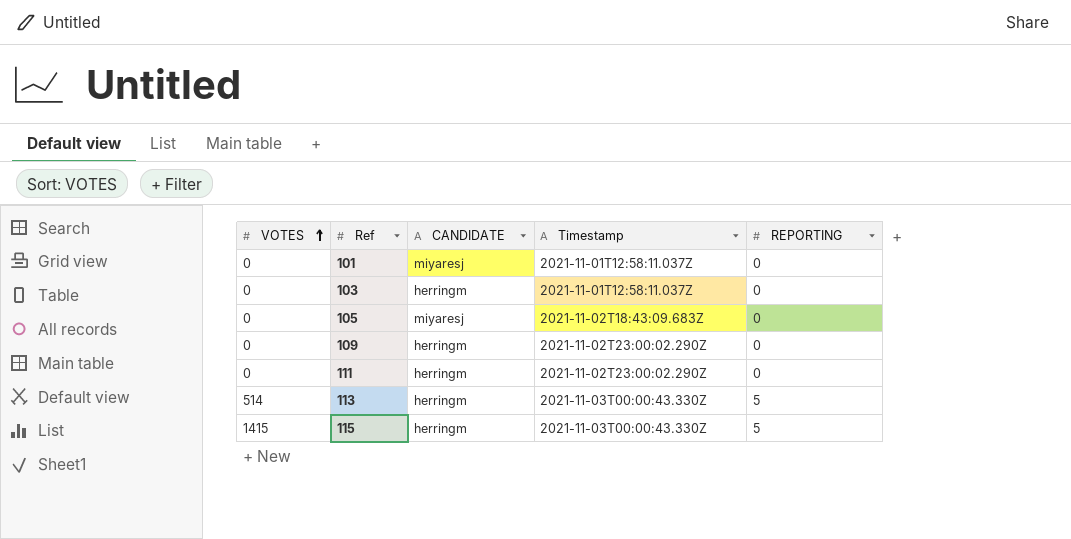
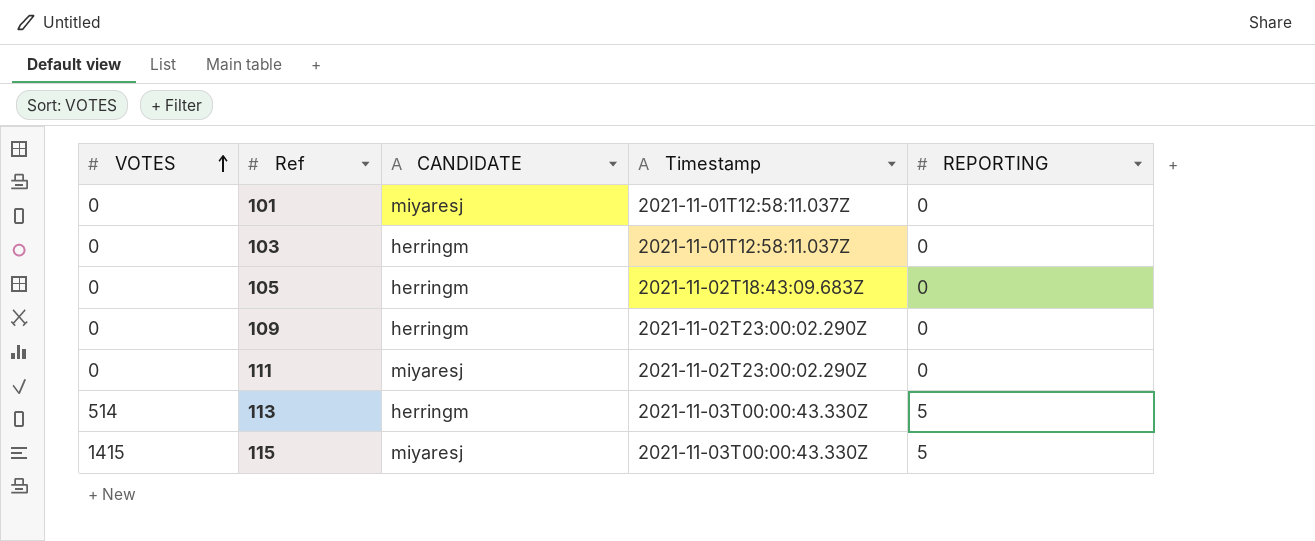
105 | CANDIDATE: miyaresj -> herringm
111 | CANDIDATE: herringm -> miyaresj
115 | CANDIDATE: herringm -> miyaresj

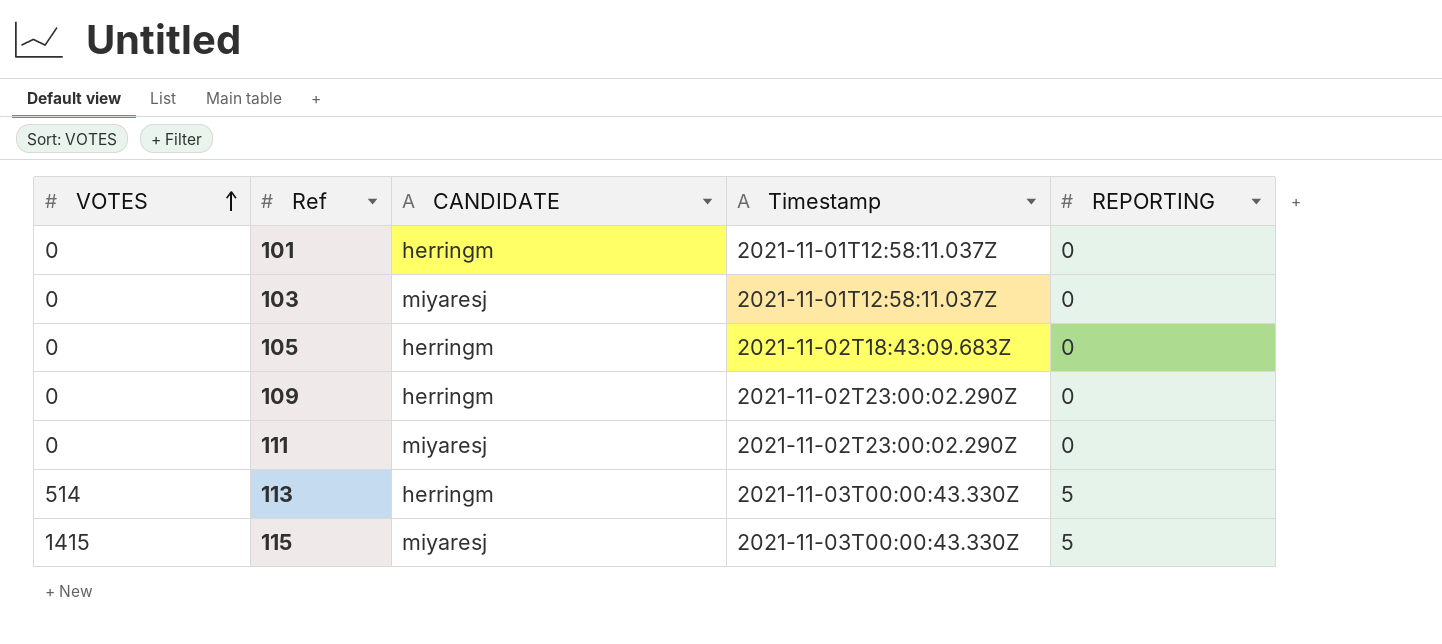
101 | CANDIDATE: miyaresj -> herringm
103 | CANDIDATE: herringm -> miyaresj

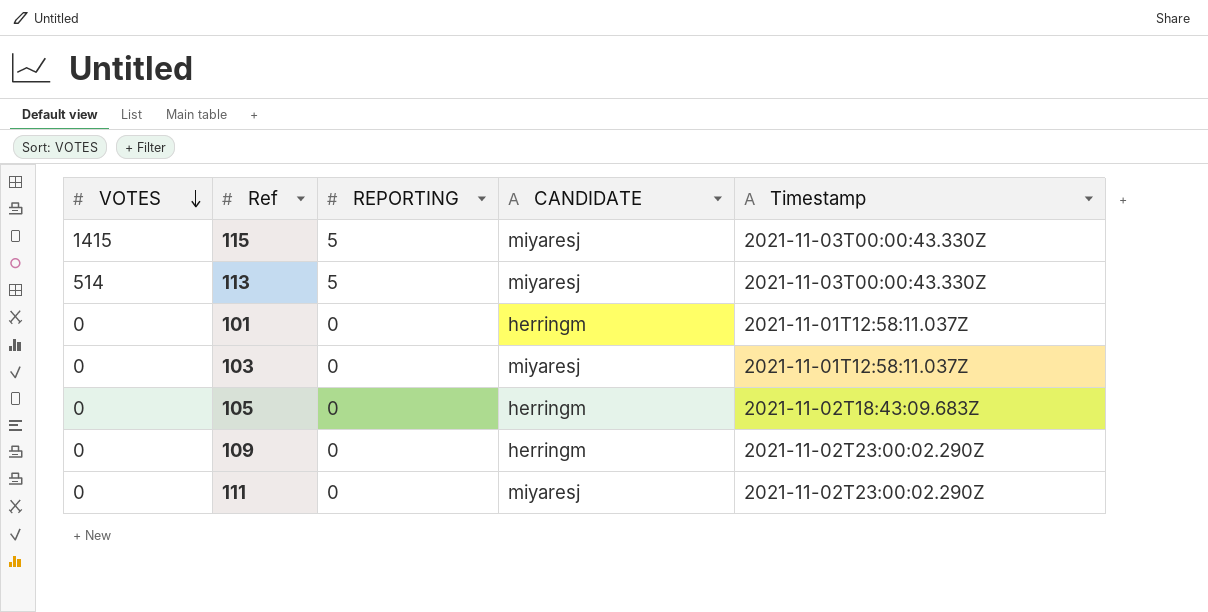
row order: VOTES ascending -> VOTES descending
column REPORTING | position: 5 -> 3
113 | CANDIDATE: herringm -> miyaresj

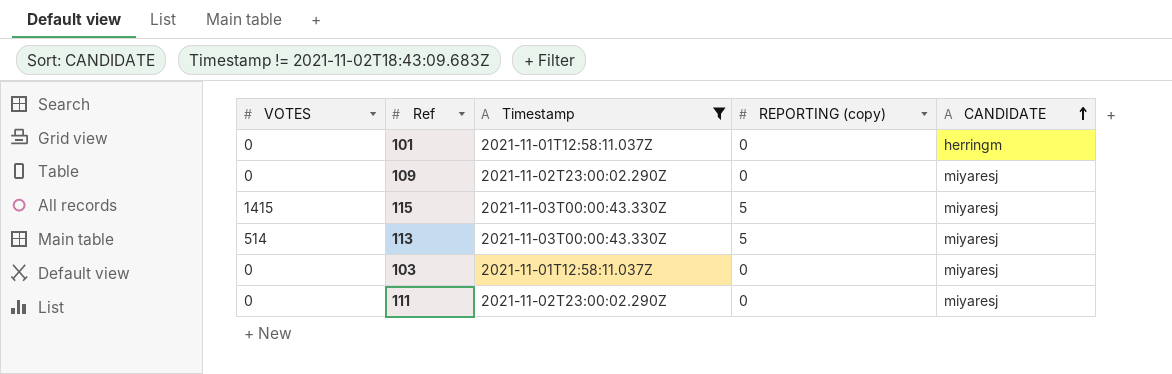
filter: none -> Timestamp != 2021-11-02T18:43:09.683Z
row order: VOTES descending -> CANDIDATE ascending
column Timestamp | position: 5 -> 3
column name: REPORTING -> REPORTING (copy)
109 | CANDIDATE: herringm -> miyaresj

